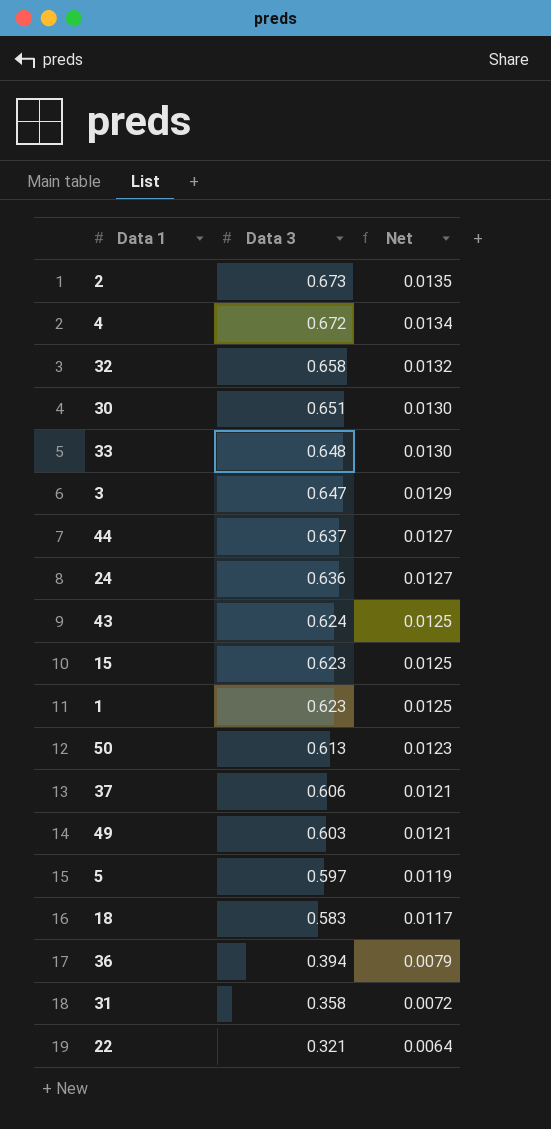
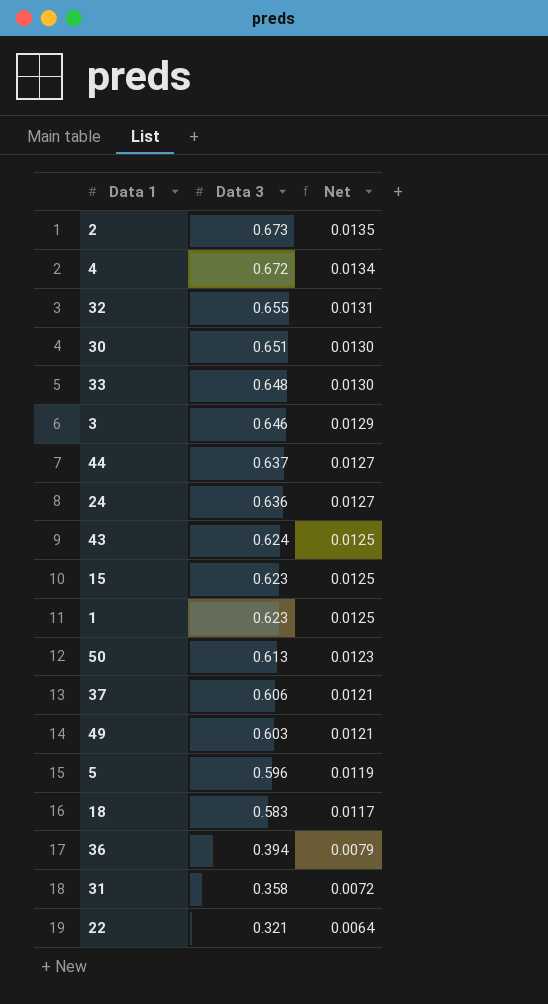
32 | Data 3: 0.658 -> 0.655
32 | Net: 0.0132 -> 0.0131
3 | Data 3: 0.647 -> 0.646
5 | Data 3: 0.597 -> 0.596

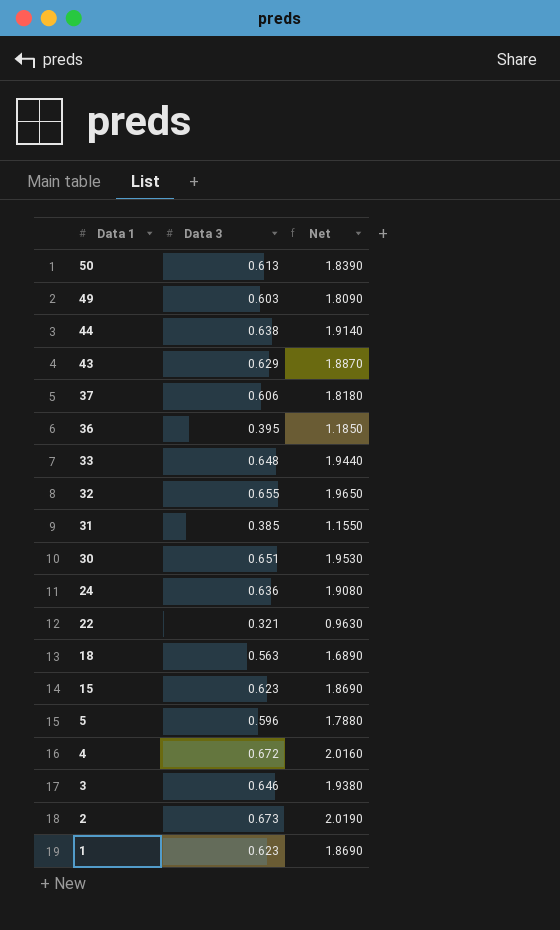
row order: Data 3 descending -> Data 1 descending
column Net | formula: [Data 3] * 0.02 -> [Data 3] * 3
44 | Data 3: 0.637 -> 0.638
43 | Data 3: 0.624 -> 0.629
36 | Data 3: 0.394 -> 0.395
31 | Data 3: 0.358 -> 0.385
18 | Data 3: 0.583 -> 0.563

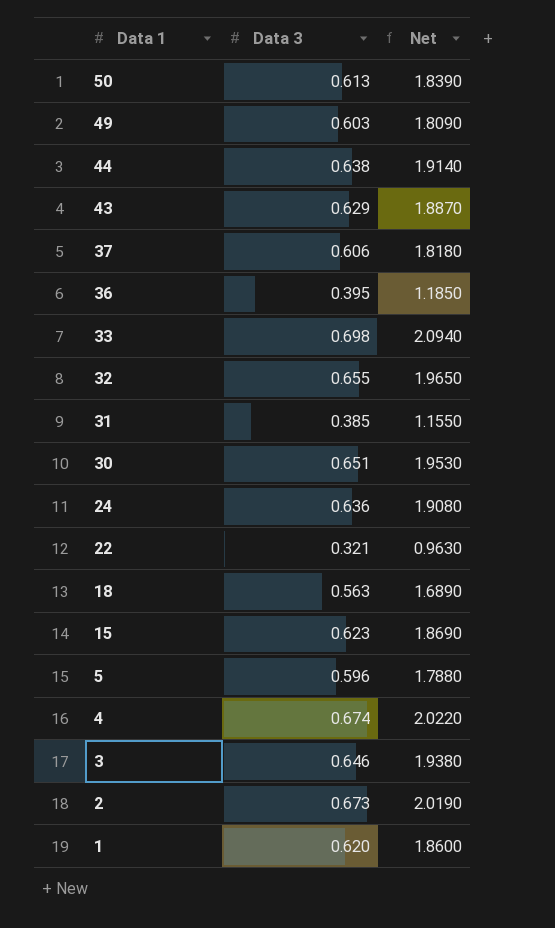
33 | Data 3: 0.648 -> 0.698
33 | Net: 1.9440 -> 2.0940
4 | Data 3: 0.672 -> 0.674
4 | Net: 2.0160 -> 2.0220
1 | Data 3: 0.623 -> 0.620
1 | Net: 1.8690 -> 1.8600

